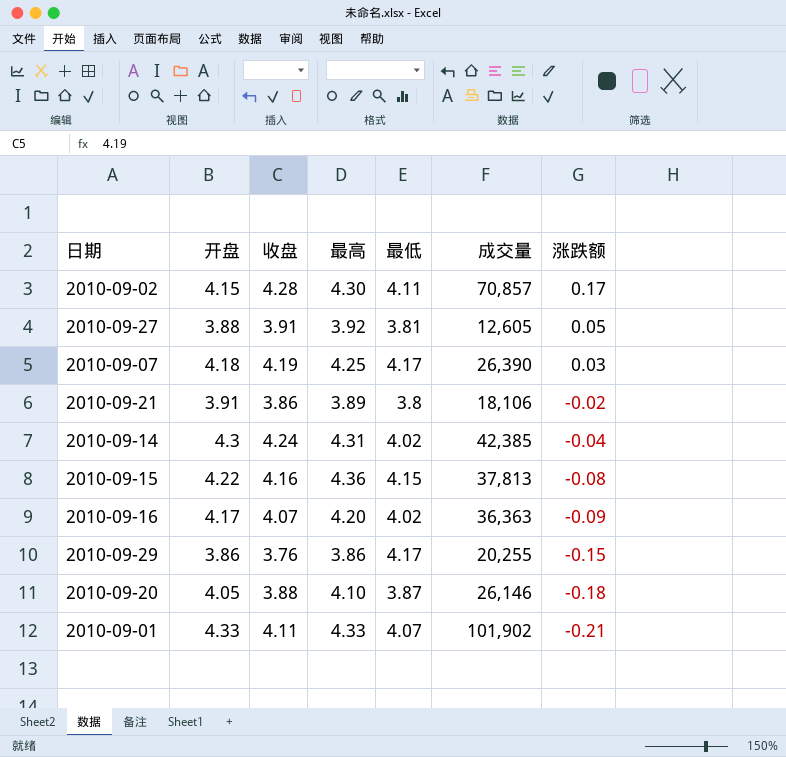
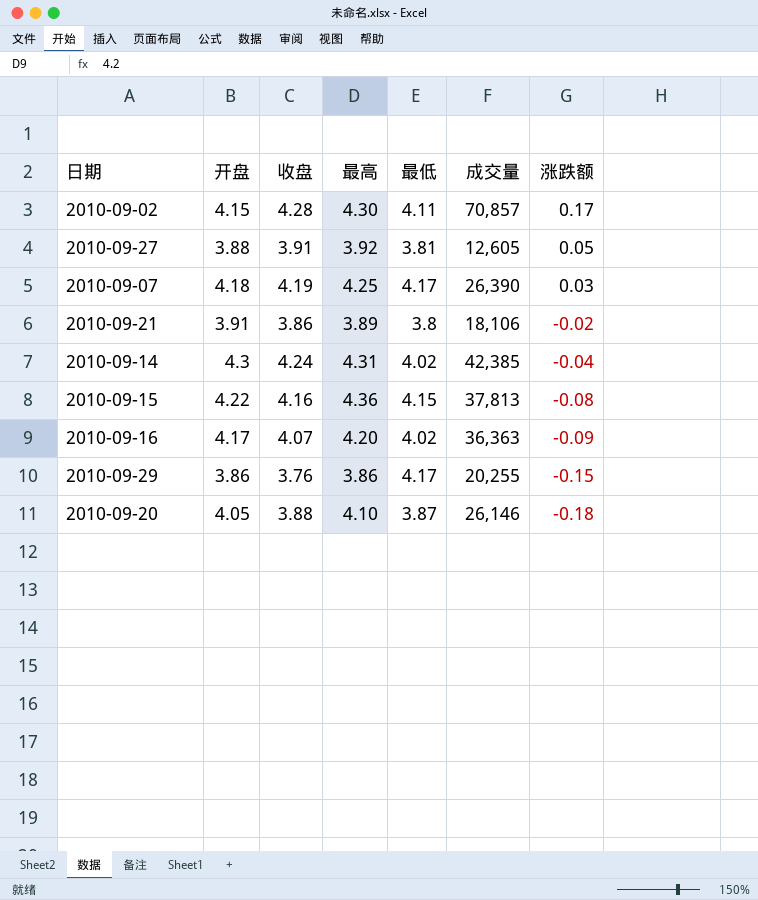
row 2010-09-01: 4.33 | 4.11 | 4.33 | 4.07 | 101,902 | -0.21 -> none

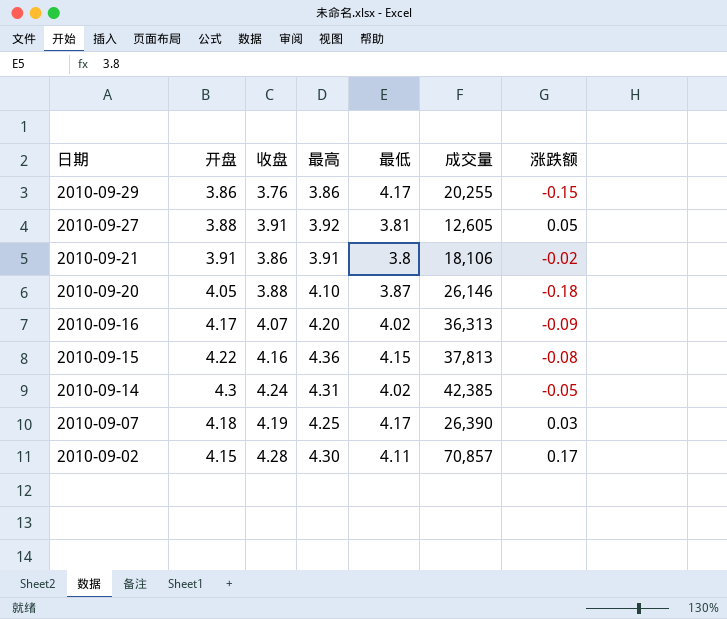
row order: 涨跌额 descending -> 日期 descending
2010-09-21 | 最高: 3.89 -> 3.91
2010-09-16 | 成交量: 36,363 -> 36,313
2010-09-14 | 涨跌额: -0.04 -> -0.05

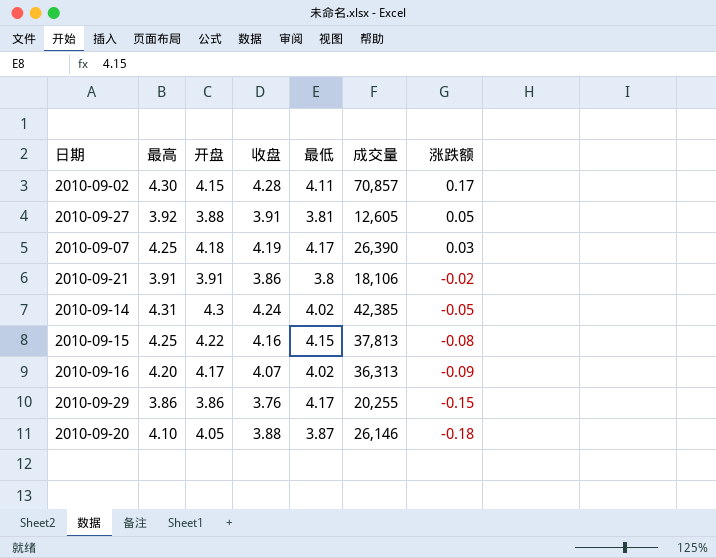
row order: 日期 descending -> 涨跌额 descending
column 最高 | position: 4 -> 2
2010-09-15 | 最高: 4.36 -> 4.25

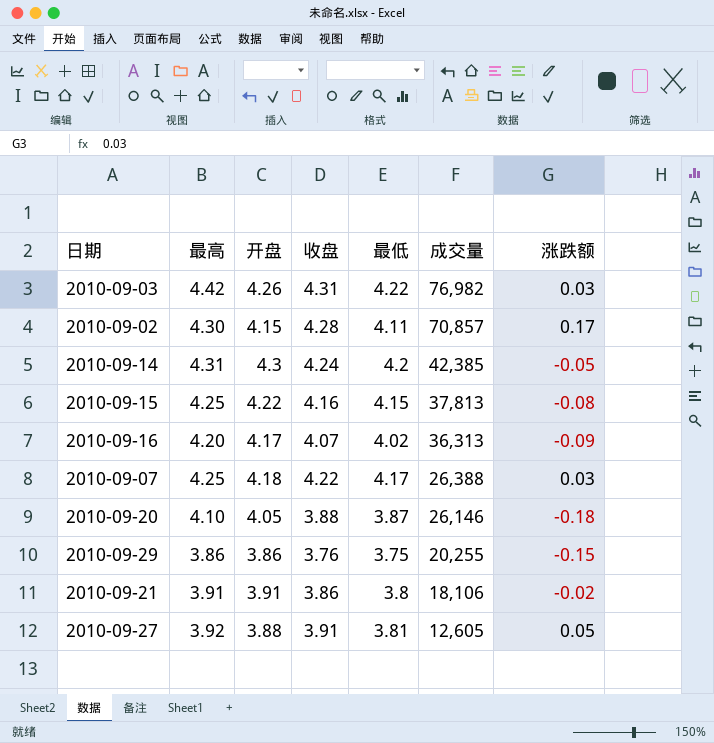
row order: 涨跌额 descending -> 成交量 descending
row 2010-09-03: none -> 4.42 | 4.26 | 4.31 | 4.22 | 76,982 | 0.03
2010-09-14 | 最低: 4.02 -> 4.2
2010-09-07 | 收盘: 4.19 -> 4.22
2010-09-07 | 成交量: 26,390 -> 26,388
2010-09-29 | 最低: 4.17 -> 3.75

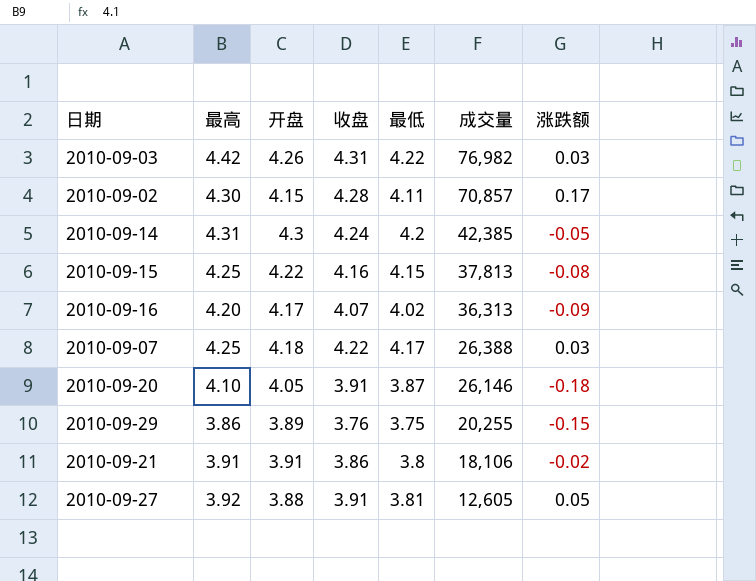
2010-09-20 | 收盘: 3.88 -> 3.91
2010-09-29 | 开盘: 3.86 -> 3.89

